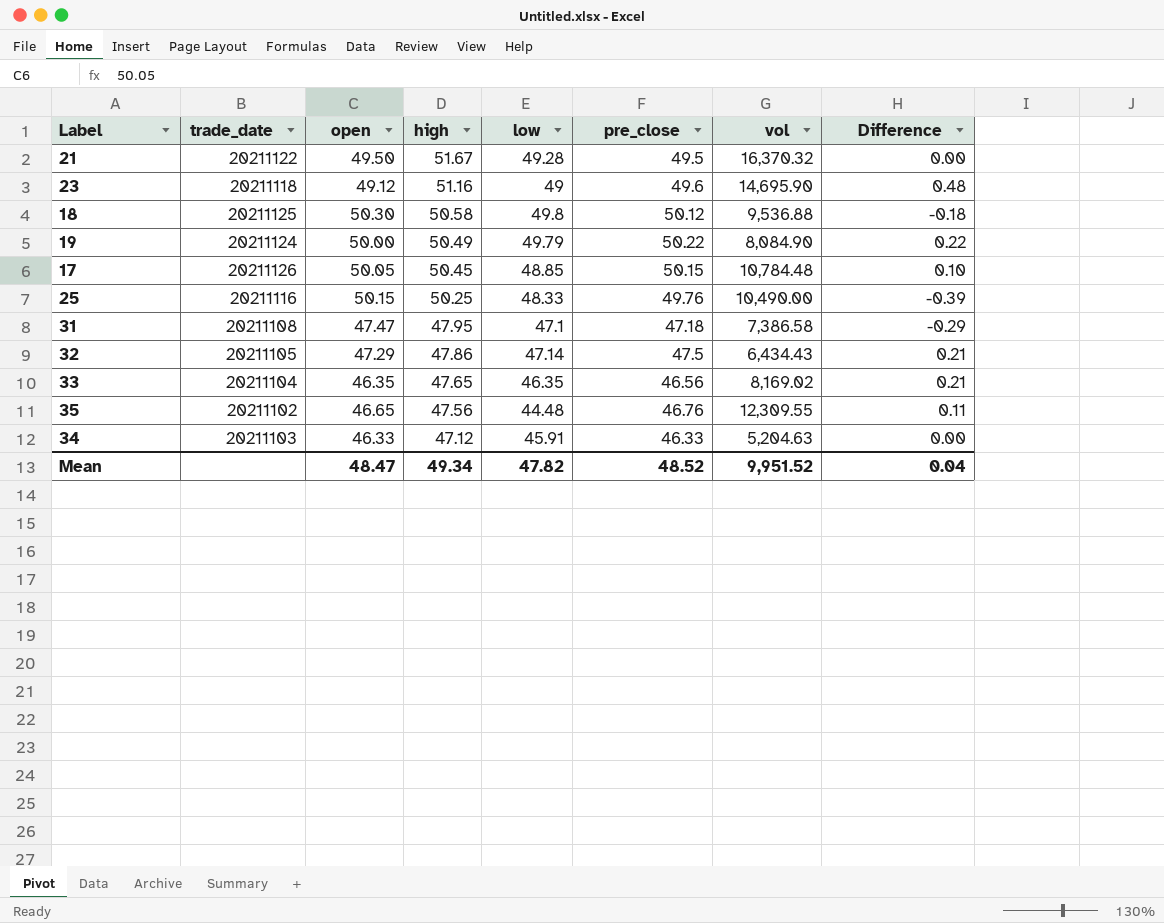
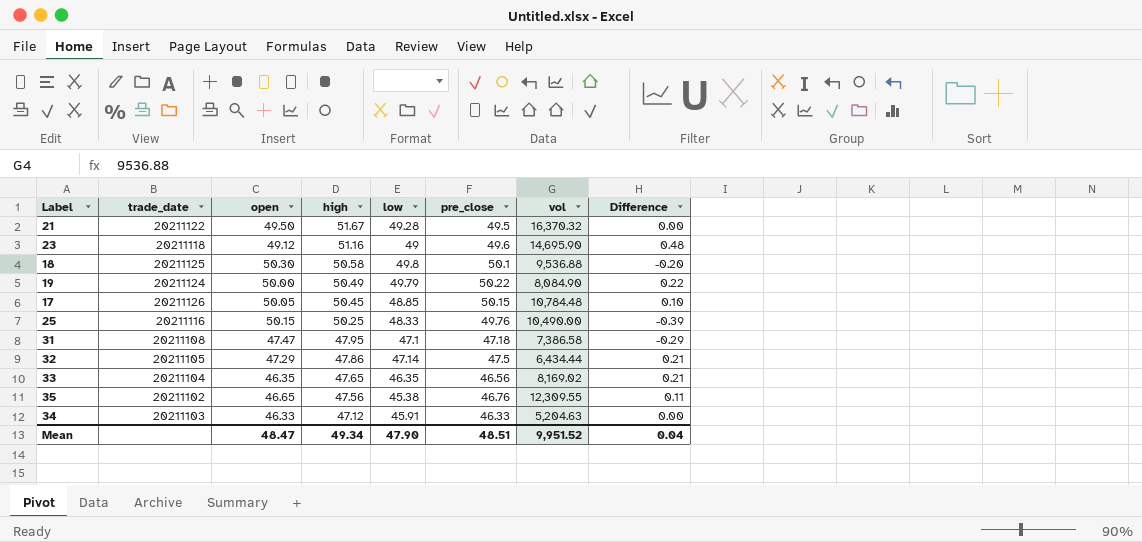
18 | pre_close: 50.12 -> 50.1
18 | Difference: -0.18 -> -0.20
32 | vol: 6,434.43 -> 6,434.44
35 | low: 44.48 -> 45.38
Mean | low: 47.82 -> 47.90
Mean | pre_close: 48.52 -> 48.51

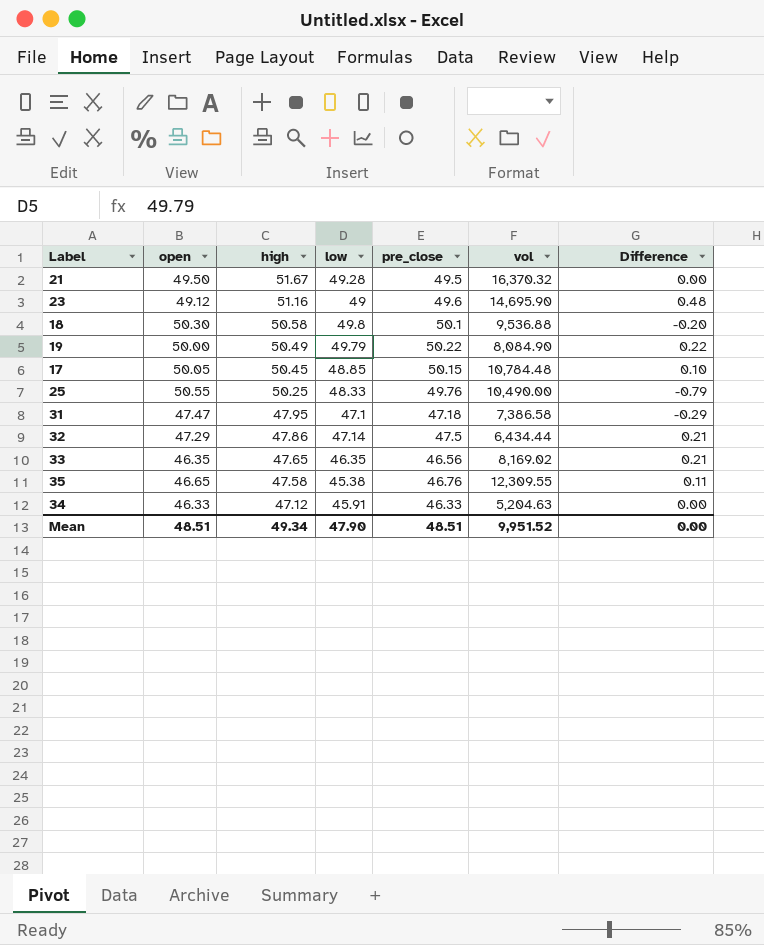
column trade_date | position: 2 -> none
25 | open: 50.15 -> 50.55
25 | Difference: -0.39 -> -0.79
35 | high: 47.56 -> 47.58
Mean | open: 48.47 -> 48.51
Mean | Difference: 0.04 -> 0.00

